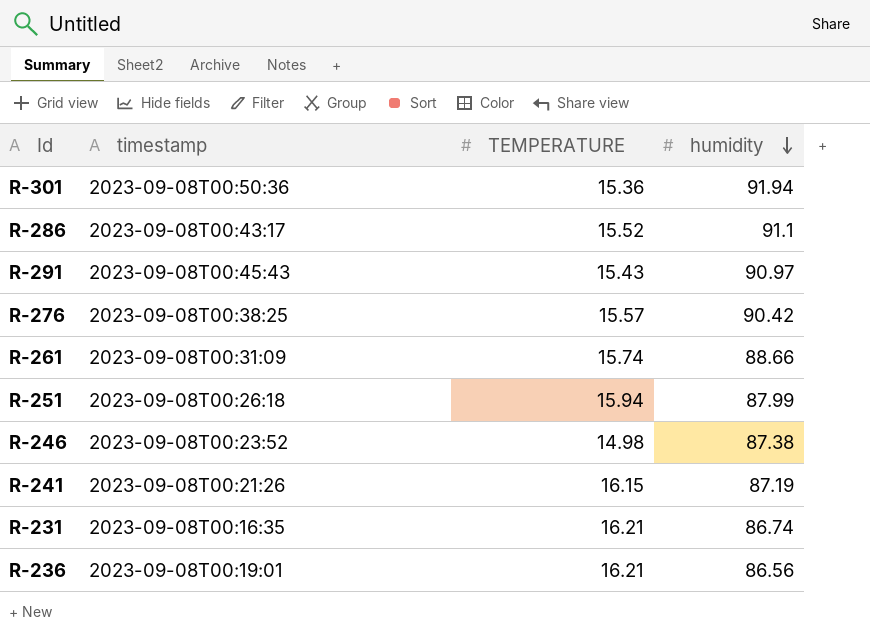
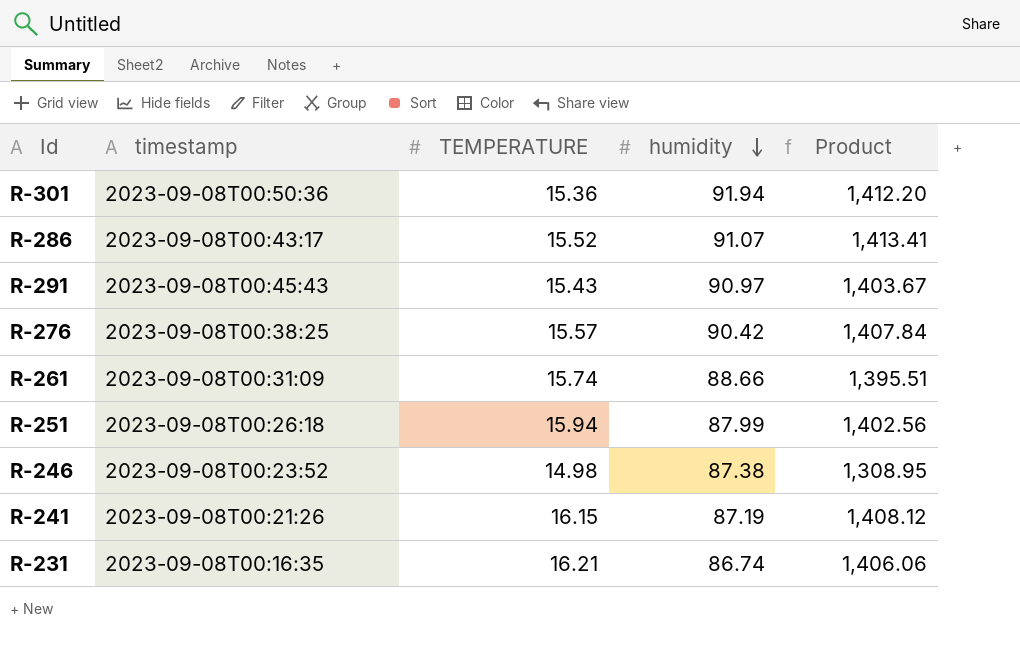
column Product | formula: none -> [TEMPERATURE] * [humidity]
row R-236: 2023-09-08T00:19:01 | 16.21 | 86.56 -> none
R-286 | humidity: 91.1 -> 91.07

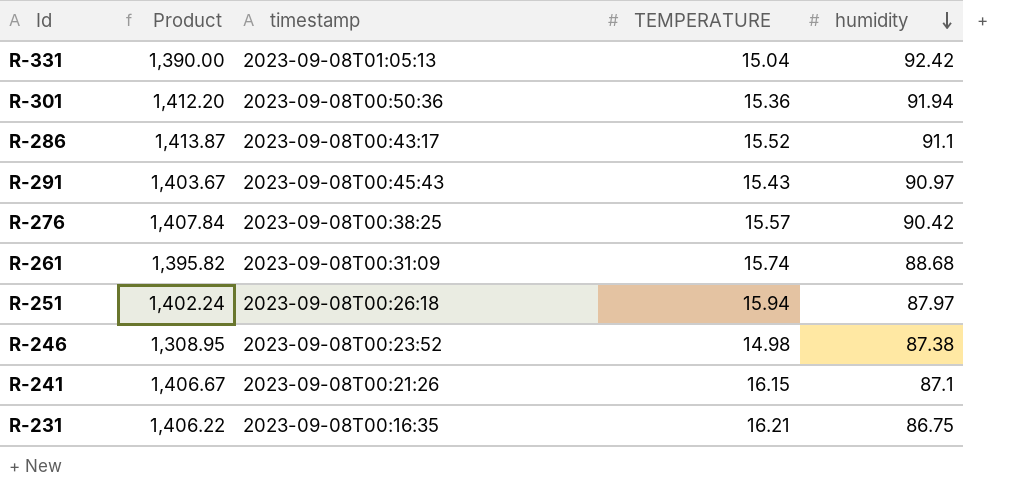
column Product | position: 5 -> 2
row R-331: none -> 1,390.00 | 2023-09-08T01:05:13 | 15.04 | 92.42
R-286 | Product: 1,413.41 -> 1,413.87
R-286 | humidity: 91.07 -> 91.1
R-261 | Product: 1,395.51 -> 1,395.82
R-261 | humidity: 88.66 -> 88.68
R-251 | Product: 1,402.56 -> 1,402.24
R-251 | humidity: 87.99 -> 87.97
R-241 | Product: 1,408.12 -> 1,406.67
R-241 | humidity: 87.19 -> 87.1
R-231 | Product: 1,406.06 -> 1,406.22
R-231 | humidity: 86.74 -> 86.75

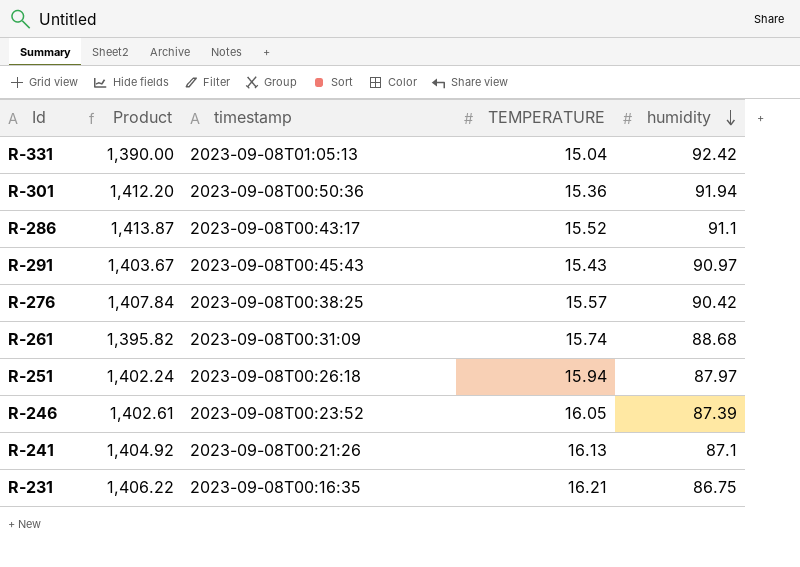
R-246 | Product: 1,308.95 -> 1,402.61
R-246 | TEMPERATURE: 14.98 -> 16.05
R-246 | humidity: 87.38 -> 87.39
R-241 | Product: 1,406.67 -> 1,404.92
R-241 | TEMPERATURE: 16.15 -> 16.13

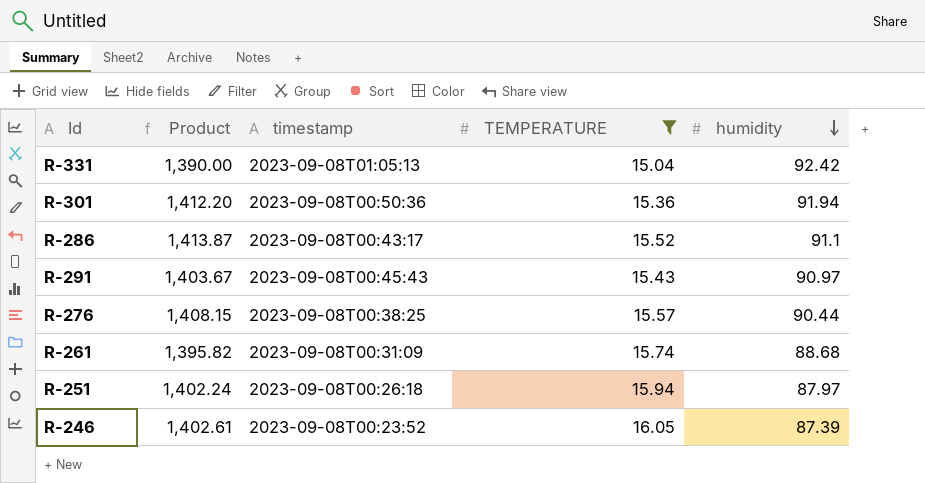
filter: none -> TEMPERATURE <= 16.05
R-276 | Product: 1,407.84 -> 1,408.15
R-276 | humidity: 90.42 -> 90.44

